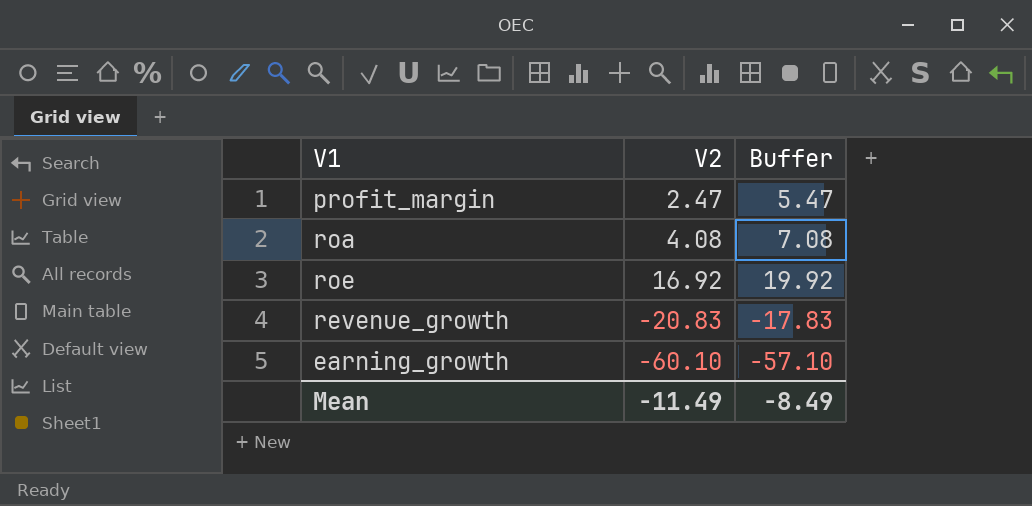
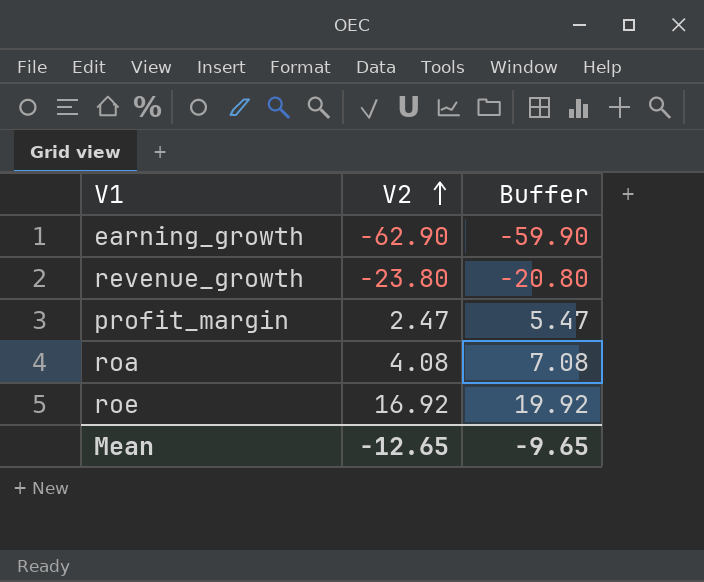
row order: none -> V2 ascending
earning_growth | V2: -60.10 -> -62.90
earning_growth | Buffer: -57.10 -> -59.90
revenue_growth | V2: -20.83 -> -23.80
revenue_growth | Buffer: -17.83 -> -20.80
Mean | V2: -11.49 -> -12.65
Mean | Buffer: -8.49 -> -9.65

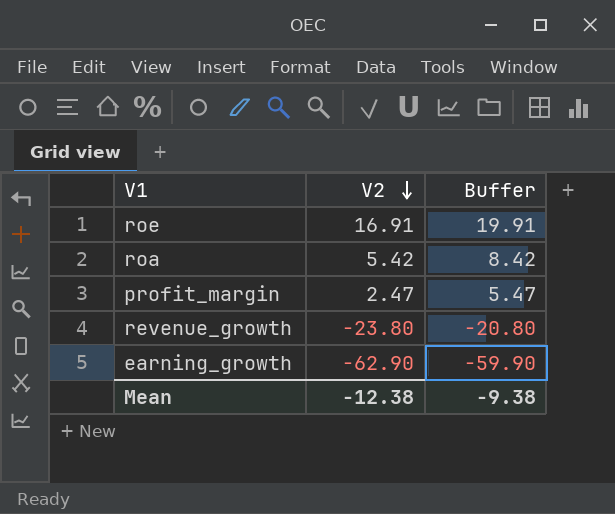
row order: V2 ascending -> V2 descending
roe | V2: 16.92 -> 16.91
roe | Buffer: 19.92 -> 19.91
roa | V2: 4.08 -> 5.42
roa | Buffer: 7.08 -> 8.42
Mean | V2: -12.65 -> -12.38
Mean | Buffer: -9.65 -> -9.38

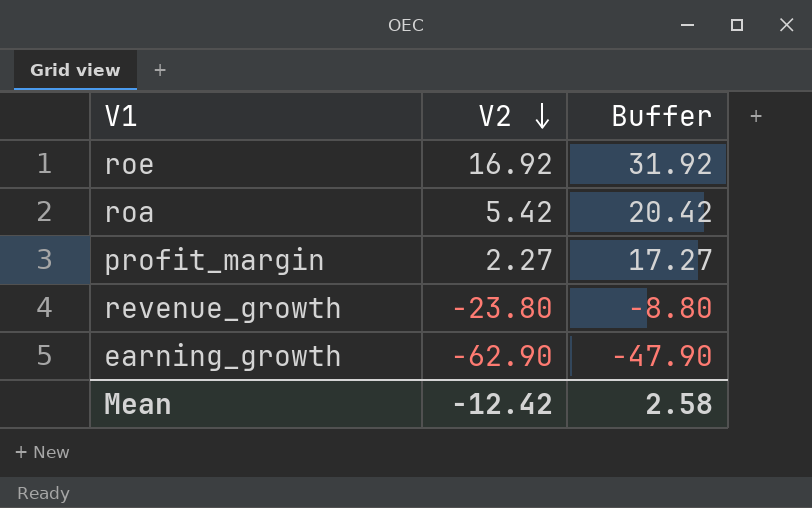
column Buffer | formula: [V2] + 3 -> [V2] + 15
roe | V2: 16.91 -> 16.92
profit_margin | V2: 2.47 -> 2.27
Mean | V2: -12.38 -> -12.42
Mean | Buffer: -9.38 -> 2.58

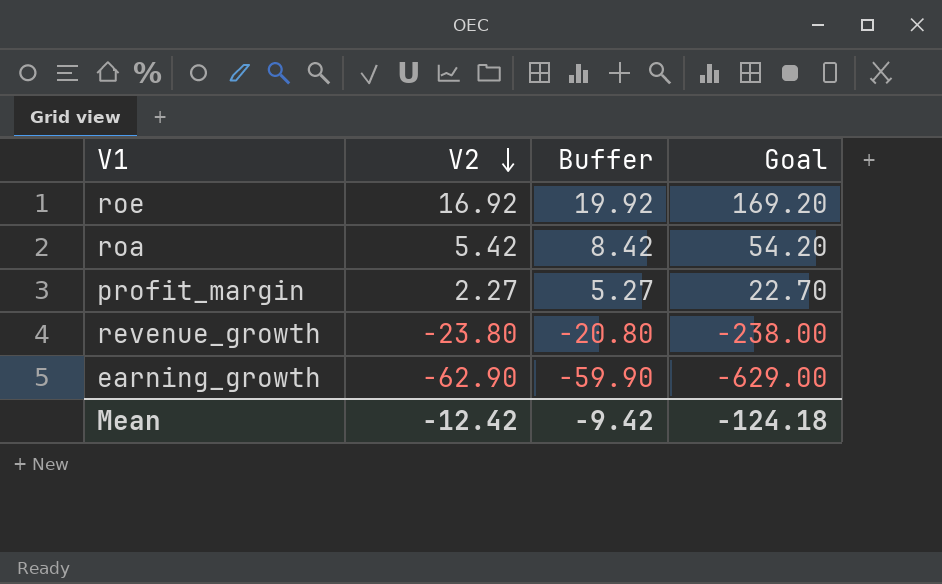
column Buffer | formula: [V2] + 15 -> [V2] + 3
column Goal | formula: none -> [V2] * 10
Mean | Buffer: 2.58 -> -9.42

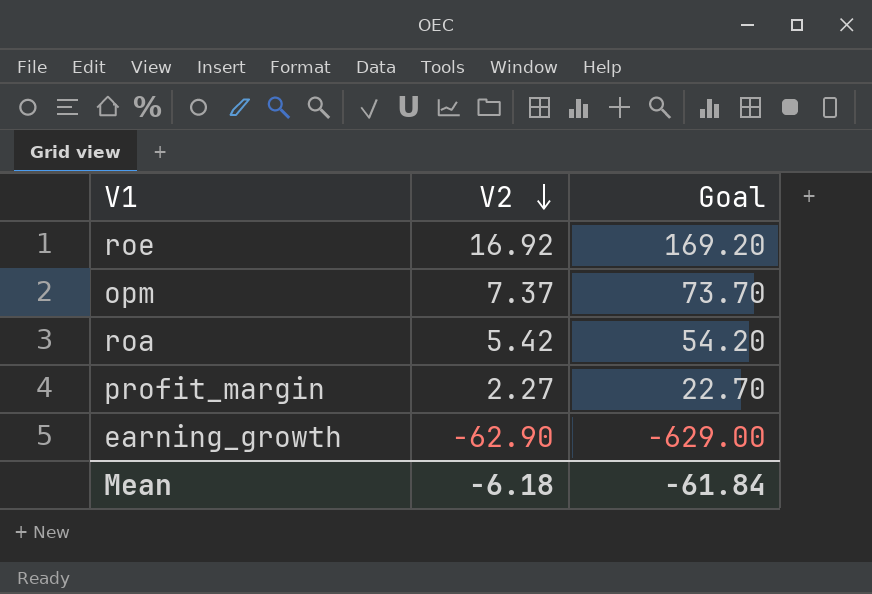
column Buffer | formula: [V2] + 3 -> none
row revenue_growth: -23.80 | -20.80 | -238.00 -> none
row opm: none -> 7.37 | 73.70
Mean | V2: -12.42 -> -6.18
Mean | Goal: -124.18 -> -61.84

